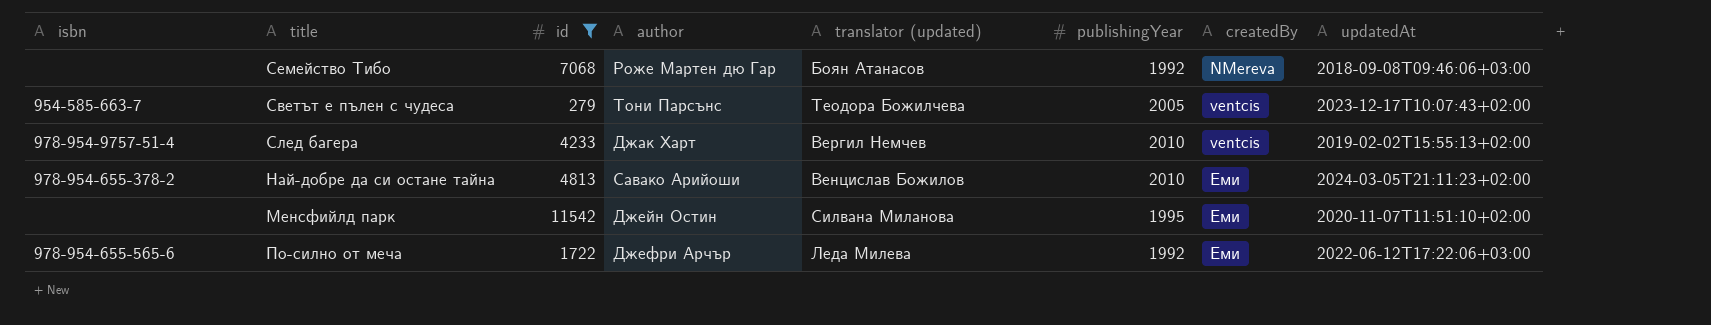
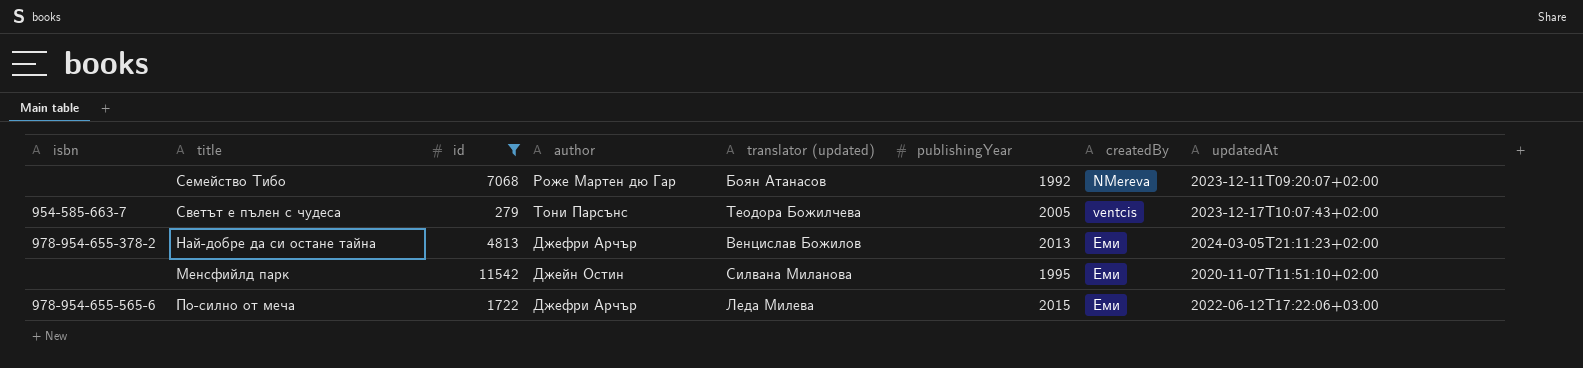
row След багера: 978-954-9757-51-4 | 4233 | Джак Харт | Вергил Немчев | 2010 | ventcis | 2019-02-02T15:55:13+02:00 -> none
Семейство Тибо | updatedAt: 2018-09-08T09:46:06+03:00 -> 2023-12-11T09:20:07+02:00
Най-добре да си остане тайна | author: Савако Арийоши -> Джефри Арчър
Най-добре да си остане тайна | publishingYear: 2010 -> 2013
По-силно от меча | publishingYear: 1992 -> 2015

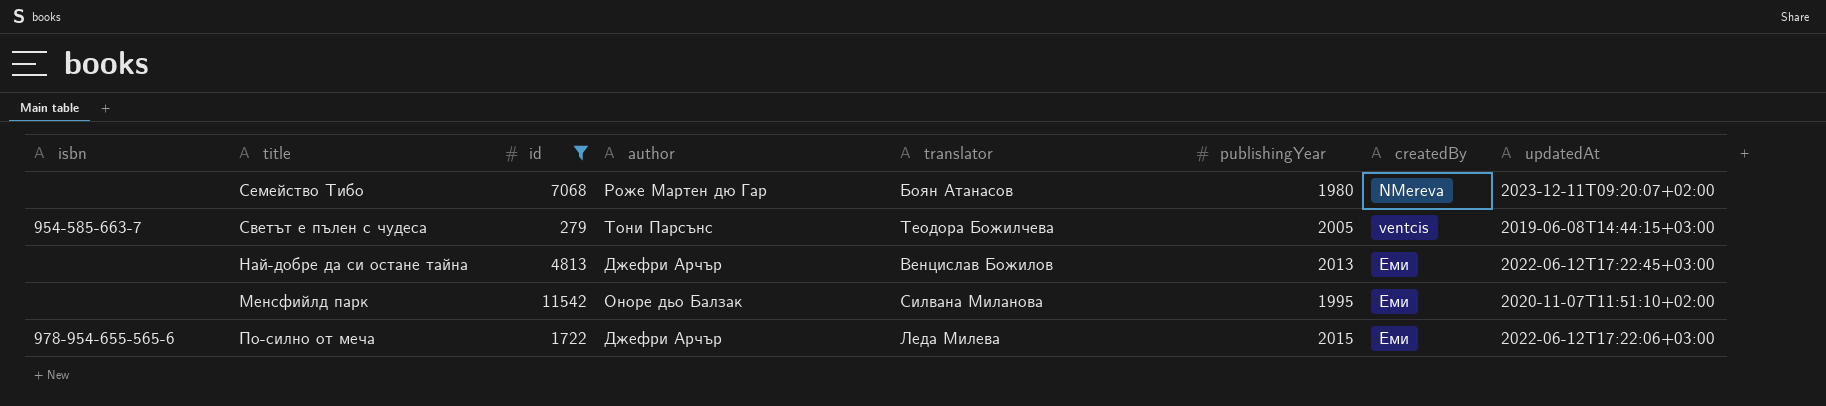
column name: translator (updated) -> translator
Семейство Тибо | publishingYear: 1992 -> 1980
Светът е пълен с чудеса | updatedAt: 2023-12-17T10:07:43+02:00 -> 2019-06-08T14:44:15+03:00
Най-добре да си остане тайна | isbn: 978-954-655-378-2 -> none
Най-добре да си остане тайна | updatedAt: 2024-03-05T21:11:23+02:00 -> 2022-06-12T17:22:45+03:00
Менсфийлд парк | author: Джейн Остин -> Оноре дьо Балзак

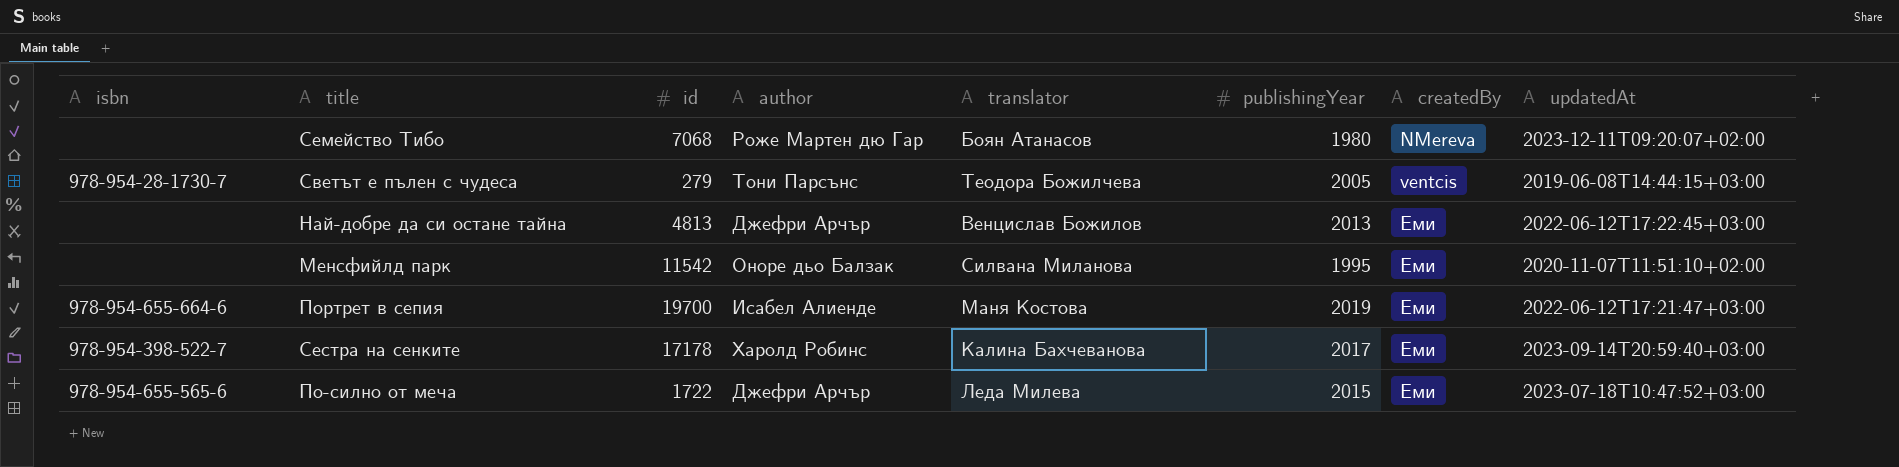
filter: id <= 11542 -> none
Светът е пълен с чудеса | isbn: 954-585-663-7 -> 978-954-28-1730-7
По-силно от меча | updatedAt: 2022-06-12T17:22:06+03:00 -> 2023-07-18T10:47:52+03:00

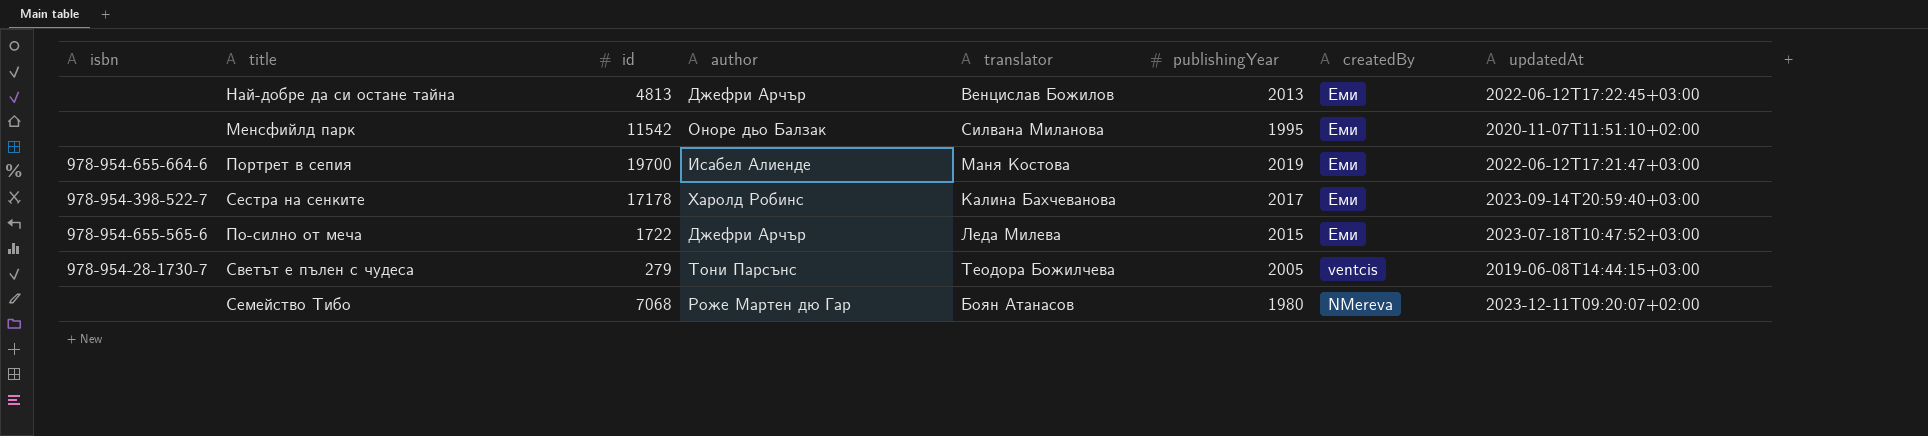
row order: createdBy ascending -> createdBy descending

